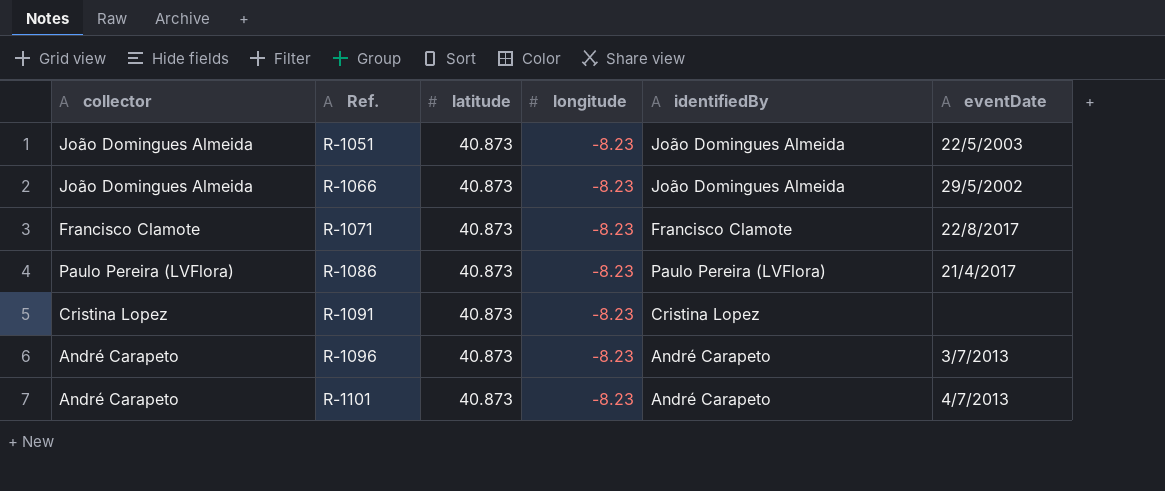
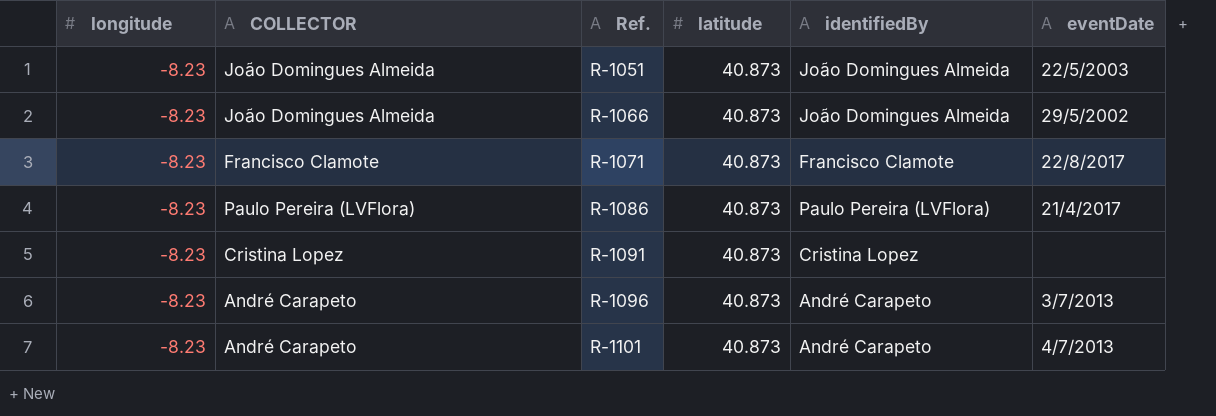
column longitude | position: 4 -> 1
column name: collector -> COLLECTOR

